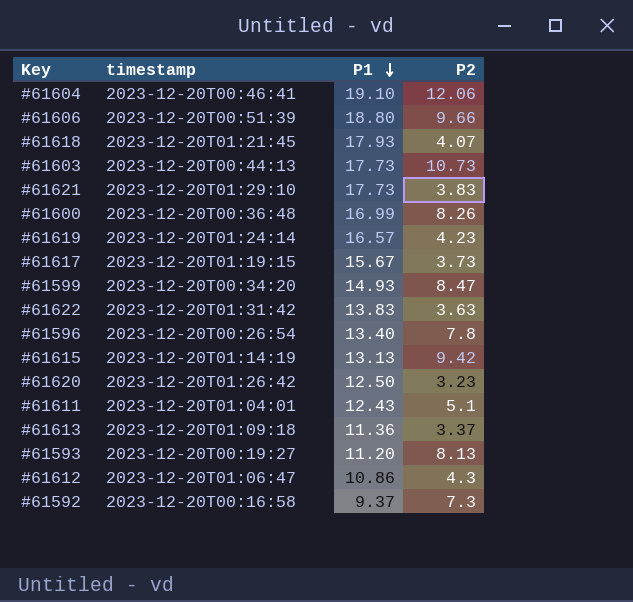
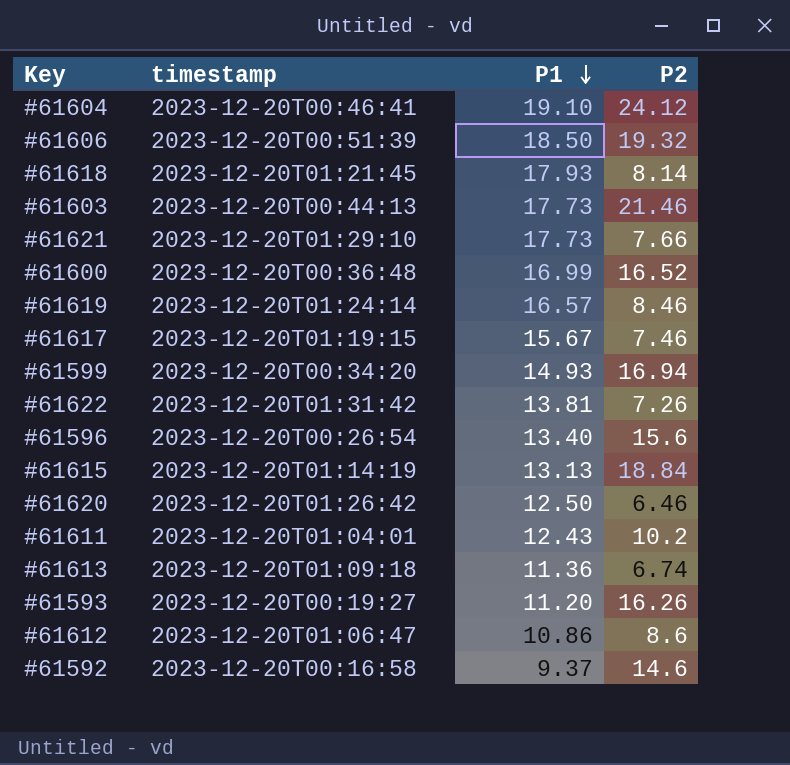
#61604 | P2: 12.06 -> 24.12
#61606 | P1: 18.80 -> 18.50
#61606 | P2: 9.66 -> 19.32
#61618 | P2: 4.07 -> 8.14
#61603 | P2: 10.73 -> 21.46
#61621 | P2: 3.83 -> 7.66
#61600 | P2: 8.26 -> 16.52
#61619 | P2: 4.23 -> 8.46
#61617 | P2: 3.73 -> 7.46
#61599 | P2: 8.47 -> 16.94
#61622 | P1: 13.83 -> 13.81
#61622 | P2: 3.63 -> 7.26
#61596 | P2: 7.8 -> 15.6
#61615 | P2: 9.42 -> 18.84
#61620 | P2: 3.23 -> 6.46
#61611 | P2: 5.1 -> 10.2
#61613 | P2: 3.37 -> 6.74
#61593 | P2: 8.13 -> 16.26
#61612 | P2: 4.3 -> 8.6
#61592 | P2: 7.3 -> 14.6

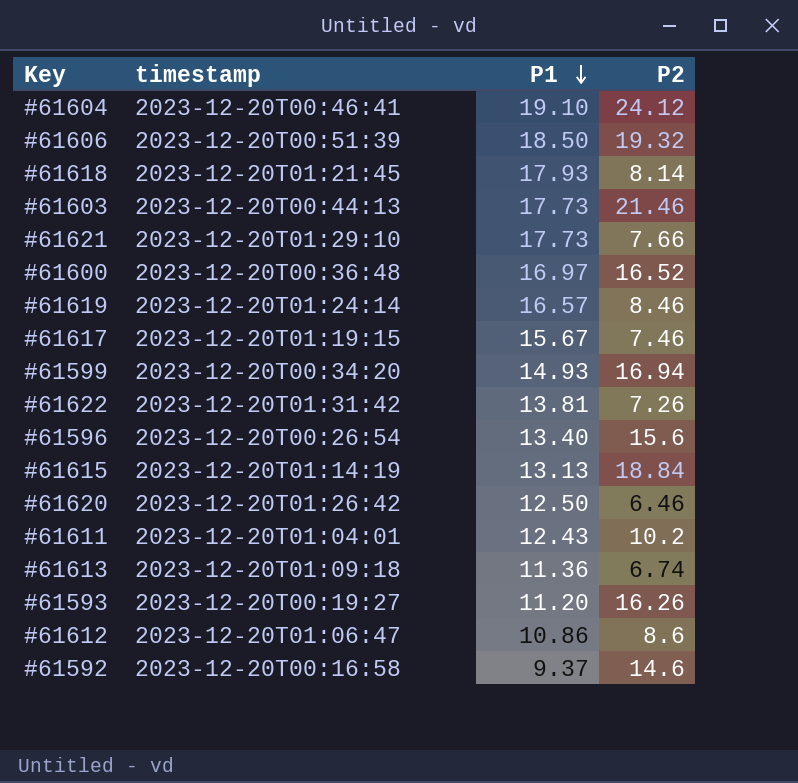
#61600 | P1: 16.99 -> 16.97

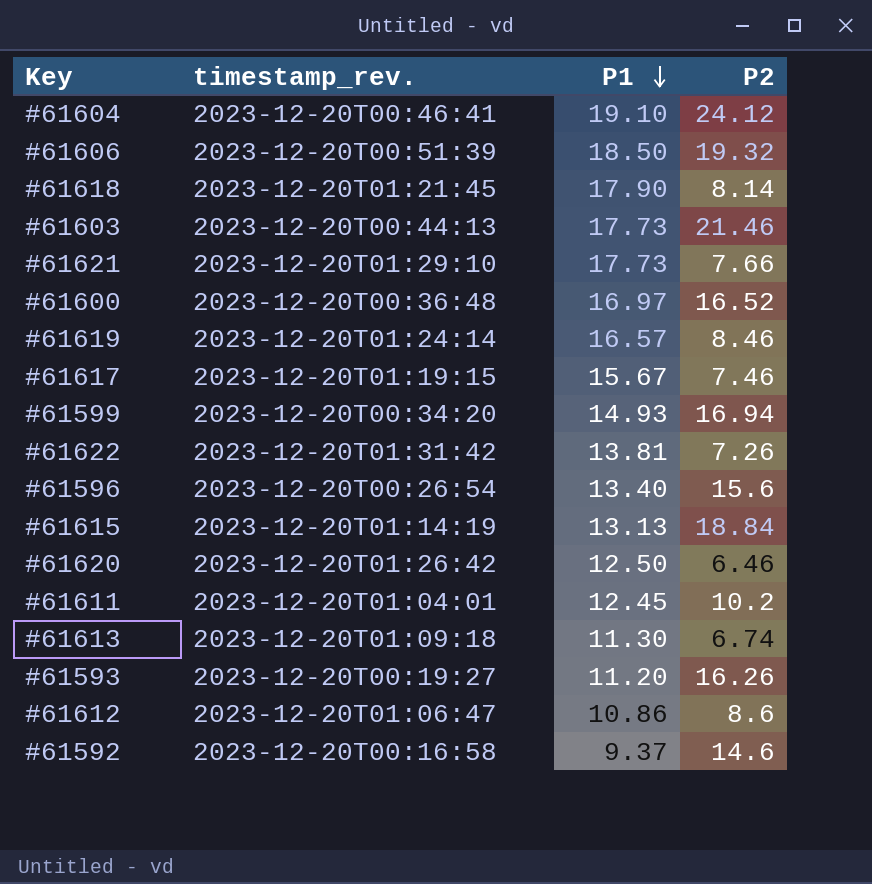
column name: timestamp -> timestamp_rev.
#61618 | P1: 17.93 -> 17.90
#61611 | P1: 12.43 -> 12.45
#61613 | P1: 11.36 -> 11.30

